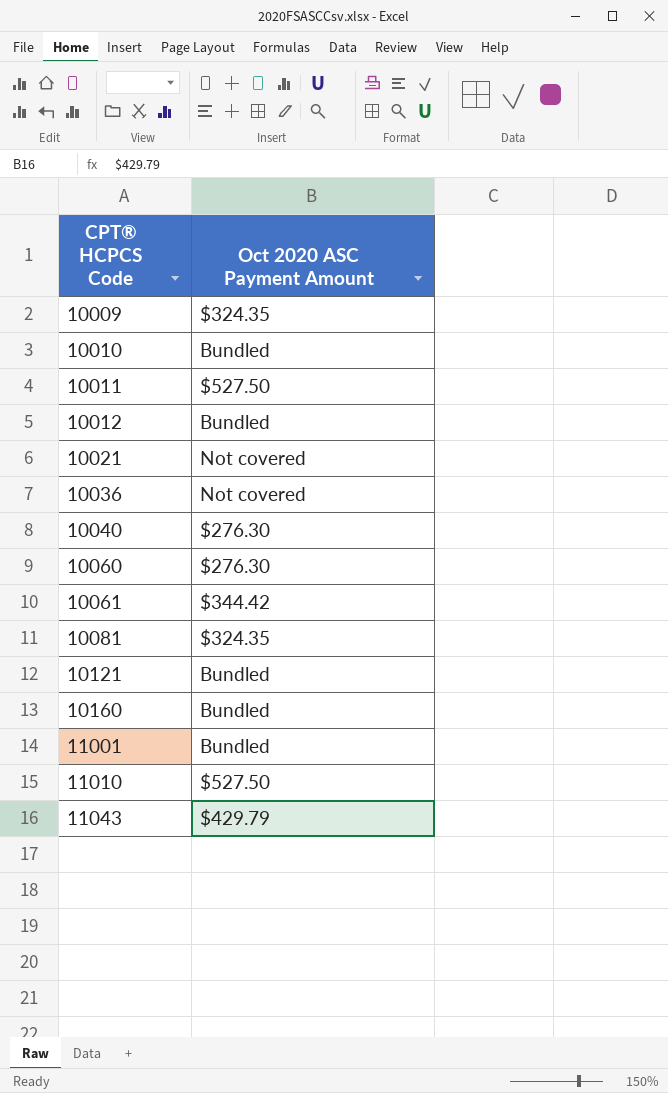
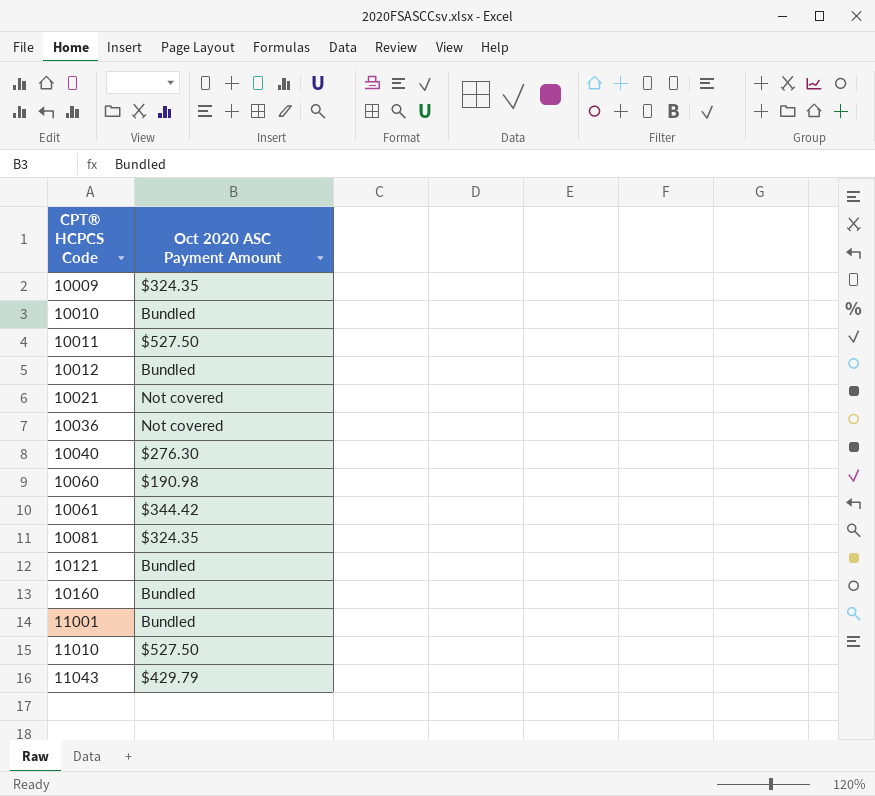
10060 | Oct 2020 ASC Payment Amount: $276.30 -> $190.98

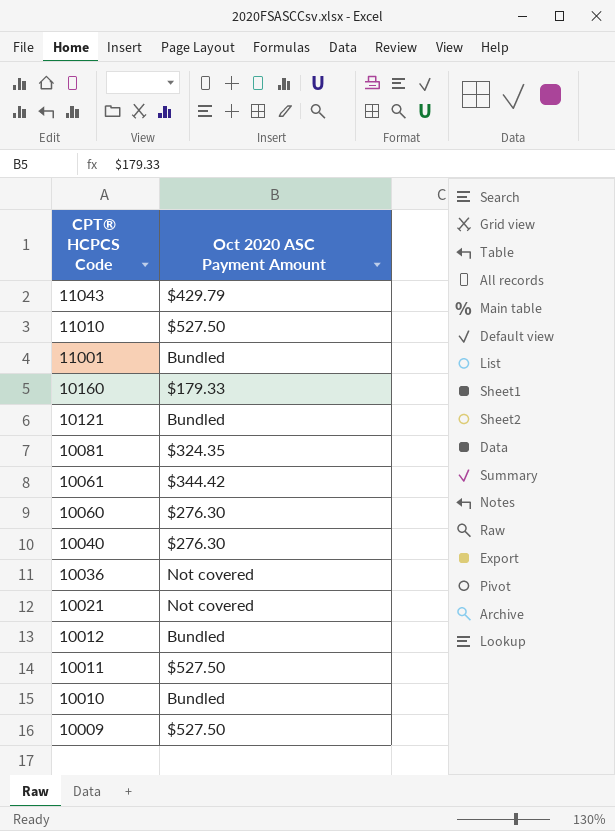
row order: CPT® HCPCS Code ascending -> CPT® HCPCS Code descending
10160 | Oct 2020 ASC Payment Amount: Bundled -> $179.33
10060 | Oct 2020 ASC Payment Amount: $190.98 -> $276.30
10009 | Oct 2020 ASC Payment Amount: $324.35 -> $527.50

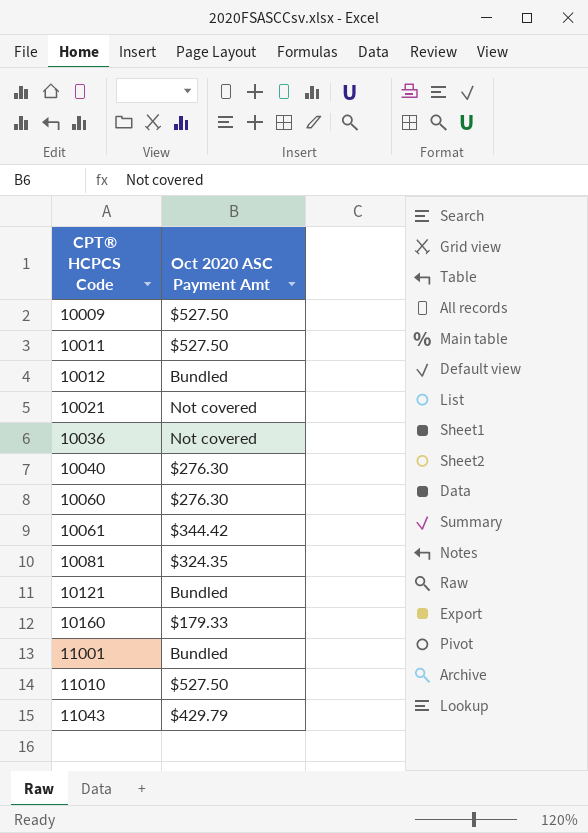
row order: CPT® HCPCS Code descending -> CPT® HCPCS Code ascending
column name: Oct 2020 ASC Payment Amount -> Oct 2020 ASC Payment Amt
row 10010: Bundled -> none

